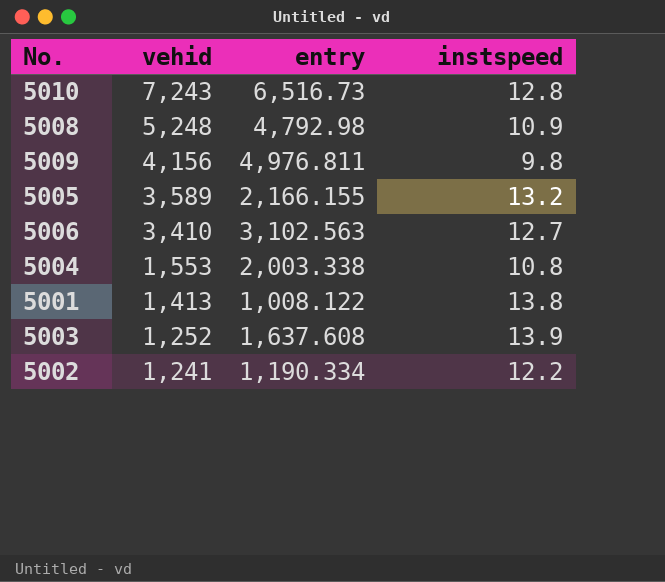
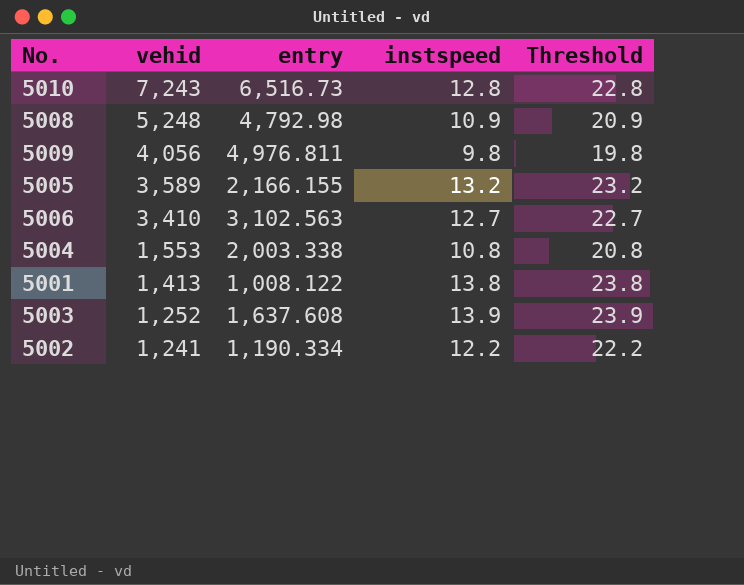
column Threshold | formula: none -> [instspeed] + 10
5009 | vehid: 4,156 -> 4,056

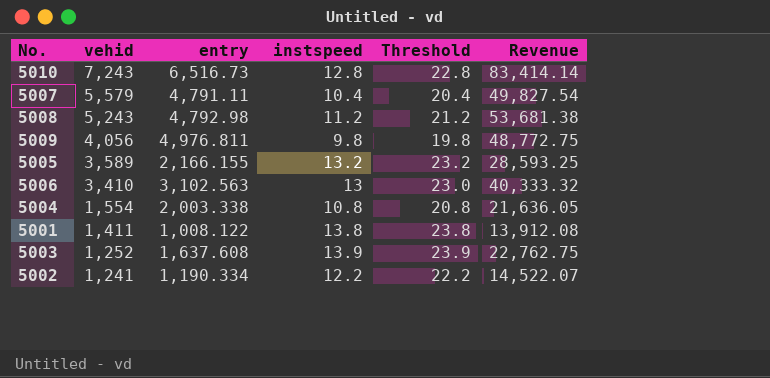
column Revenue | formula: none -> [entry] * [instspeed]
row 5007: none -> 5,579 | 4,791.11 | 10.4 | 20.4 | 49,827.54
5008 | vehid: 5,248 -> 5,243
5008 | instspeed: 10.9 -> 11.2
5008 | Threshold: 20.9 -> 21.2
5006 | instspeed: 12.7 -> 13
5006 | Threshold: 22.7 -> 23.0
5004 | vehid: 1,553 -> 1,554
5001 | vehid: 1,413 -> 1,411

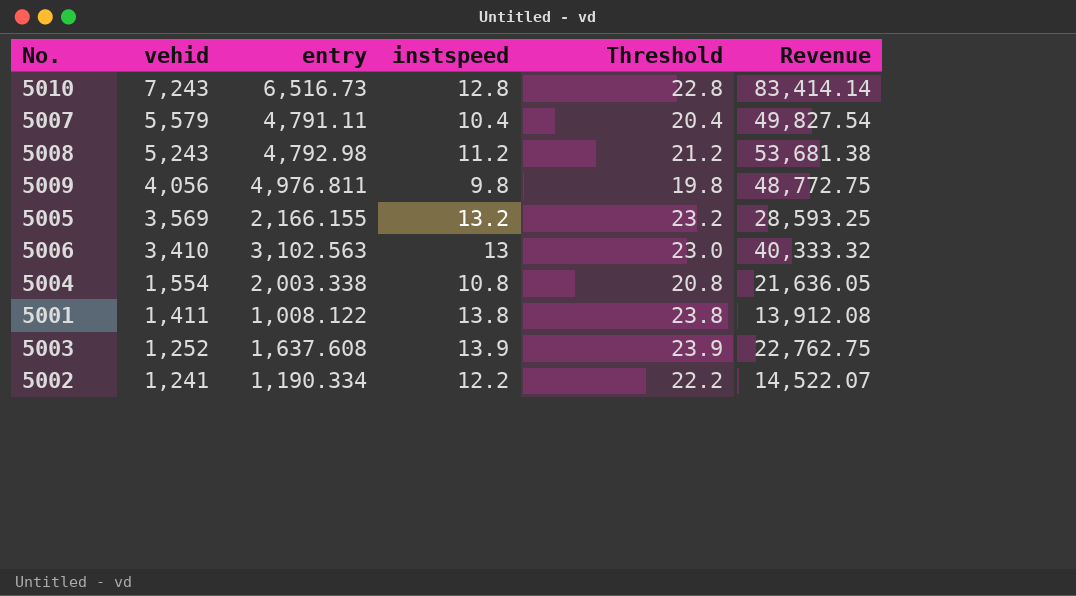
5005 | vehid: 3,589 -> 3,569

